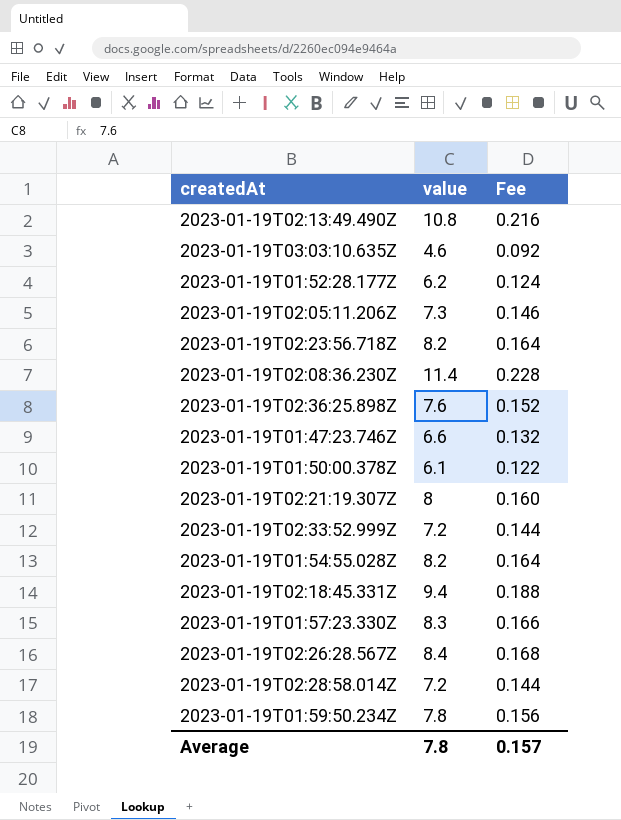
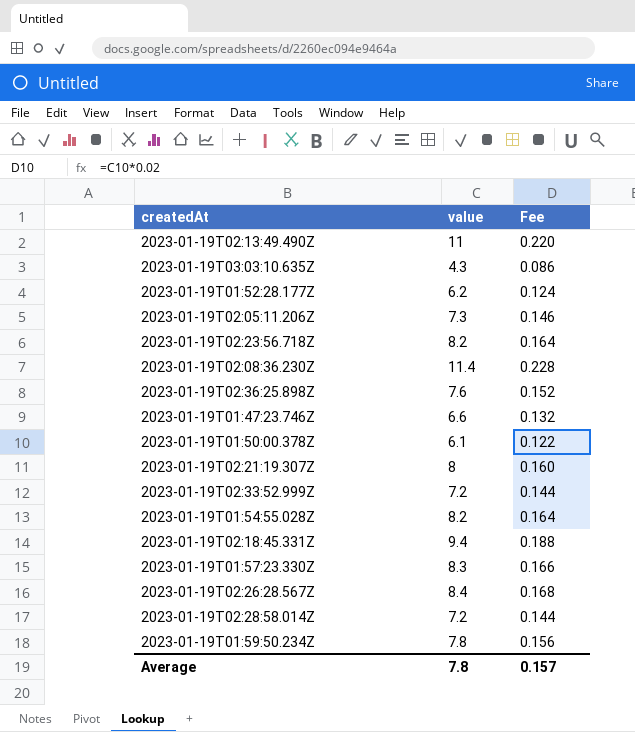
2023-01-19T02:13:49.490Z | value: 10.8 -> 11
2023-01-19T02:13:49.490Z | Fee: 0.216 -> 0.220
2023-01-19T03:03:10.635Z | value: 4.6 -> 4.3
2023-01-19T03:03:10.635Z | Fee: 0.092 -> 0.086

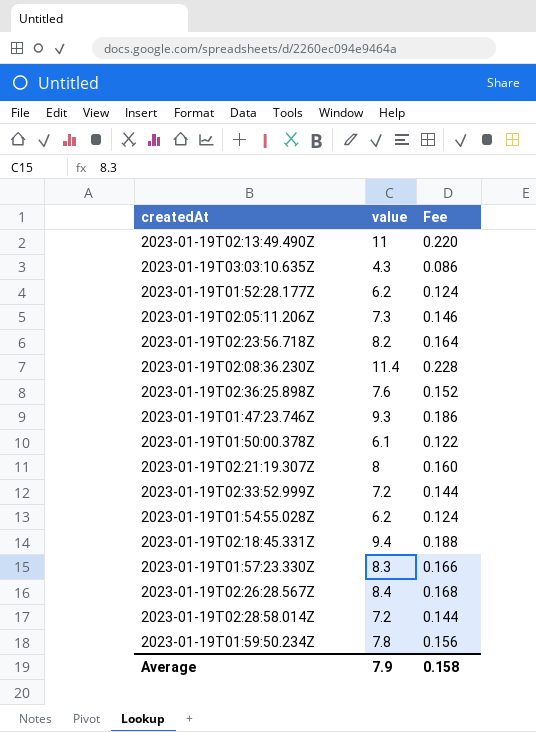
2023-01-19T01:47:23.746Z | value: 6.6 -> 9.3
2023-01-19T01:47:23.746Z | Fee: 0.132 -> 0.186
2023-01-19T01:54:55.028Z | value: 8.2 -> 6.2
2023-01-19T01:54:55.028Z | Fee: 0.164 -> 0.124
Average | value: 7.8 -> 7.9
Average | Fee: 0.157 -> 0.158

